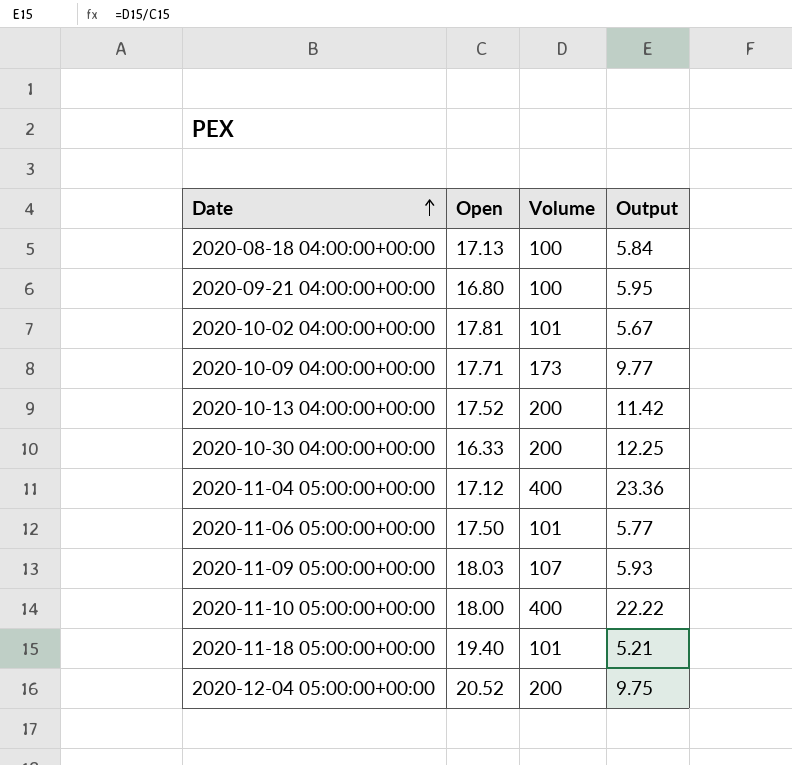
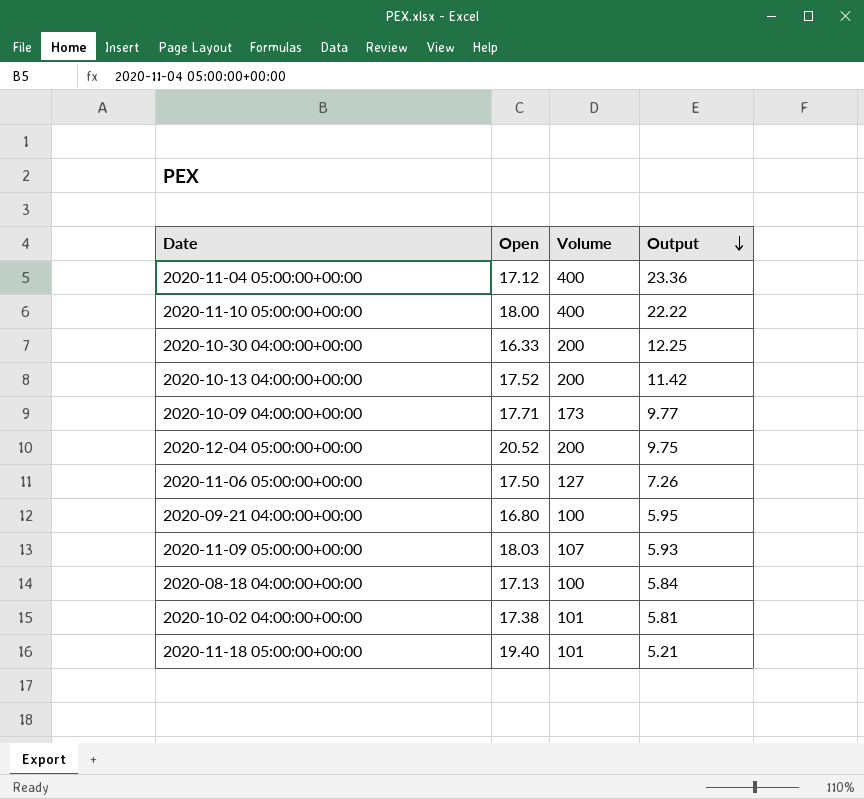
row order: Date ascending -> Output descending
2020-11-06 05:00:00+00:00 | Volume: 101 -> 127
2020-11-06 05:00:00+00:00 | Output: 5.77 -> 7.26
2020-10-02 04:00:00+00:00 | Open: 17.81 -> 17.38
2020-10-02 04:00:00+00:00 | Output: 5.67 -> 5.81

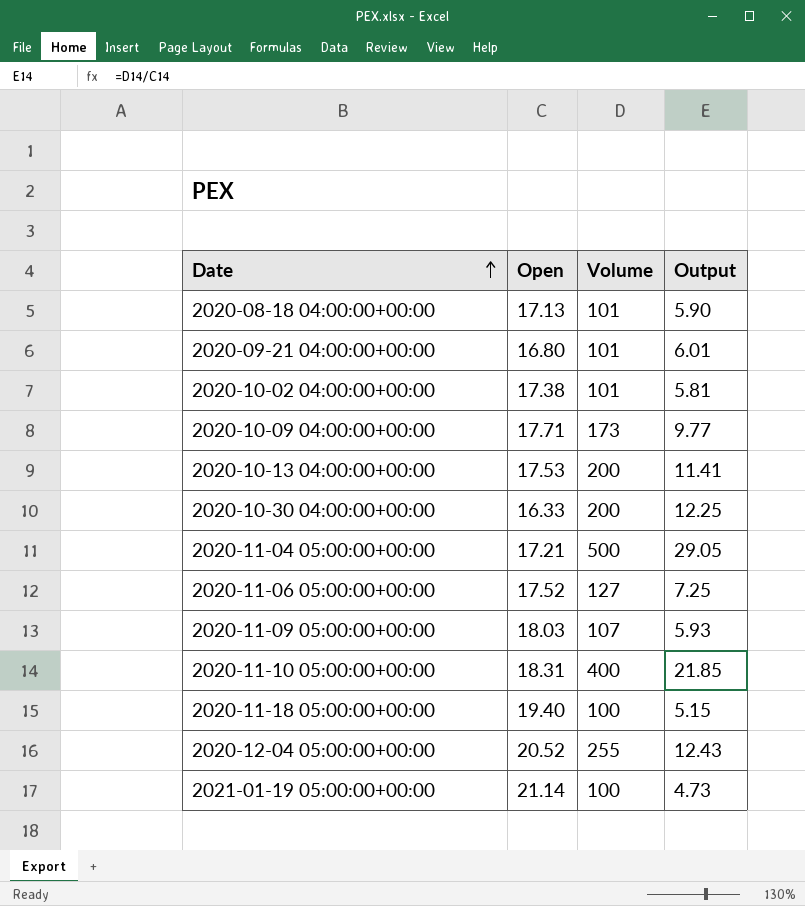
row order: Output descending -> Date ascending
2020-08-18 04:00:00+00:00 | Volume: 100 -> 101
2020-08-18 04:00:00+00:00 | Output: 5.84 -> 5.90
2020-09-21 04:00:00+00:00 | Volume: 100 -> 101
2020-09-21 04:00:00+00:00 | Output: 5.95 -> 6.01
2020-10-13 04:00:00+00:00 | Open: 17.52 -> 17.53
2020-10-13 04:00:00+00:00 | Output: 11.42 -> 11.41
2020-11-04 05:00:00+00:00 | Open: 17.12 -> 17.21
2020-11-04 05:00:00+00:00 | Volume: 400 -> 500
2020-11-04 05:00:00+00:00 | Output: 23.36 -> 29.05
2020-11-06 05:00:00+00:00 | Open: 17.50 -> 17.52
2020-11-06 05:00:00+00:00 | Output: 7.26 -> 7.25
2020-11-10 05:00:00+00:00 | Open: 18.00 -> 18.31
2020-11-10 05:00:00+00:00 | Output: 22.22 -> 21.85
2020-11-18 05:00:00+00:00 | Volume: 101 -> 100
2020-11-18 05:00:00+00:00 | Output: 5.21 -> 5.15
2020-12-04 05:00:00+00:00 | Volume: 200 -> 255
2020-12-04 05:00:00+00:00 | Output: 9.75 -> 12.43
row 2021-01-19 05:00:00+00:00: none -> 21.14 | 100 | 4.73

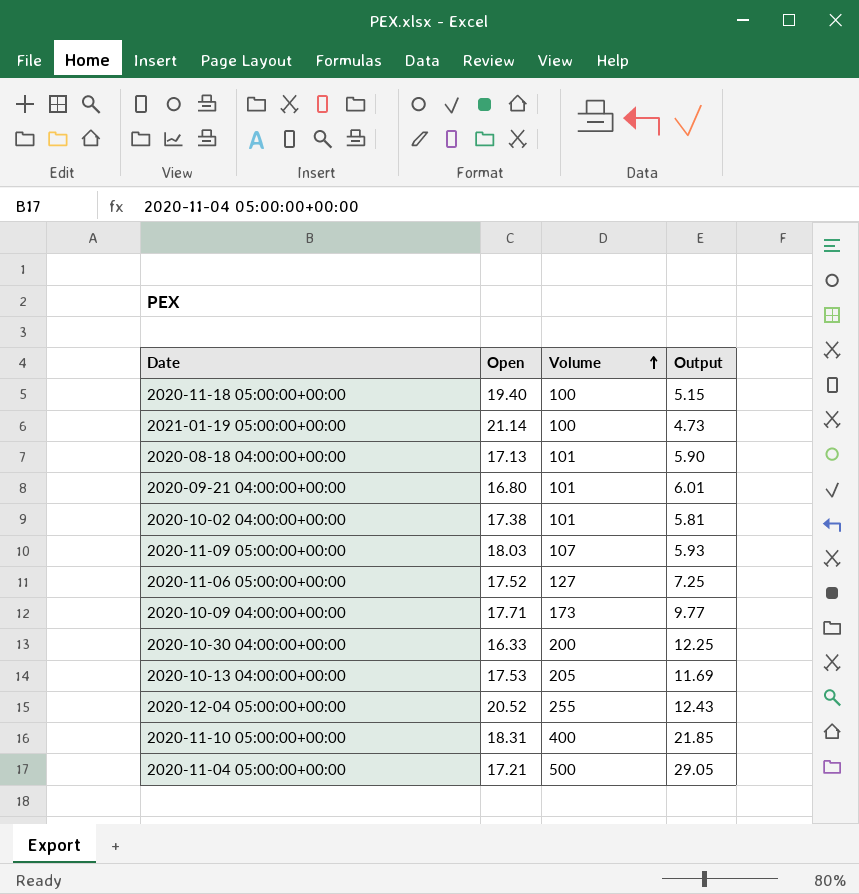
row order: Date ascending -> Volume ascending
2020-10-13 04:00:00+00:00 | Volume: 200 -> 205
2020-10-13 04:00:00+00:00 | Output: 11.41 -> 11.69

